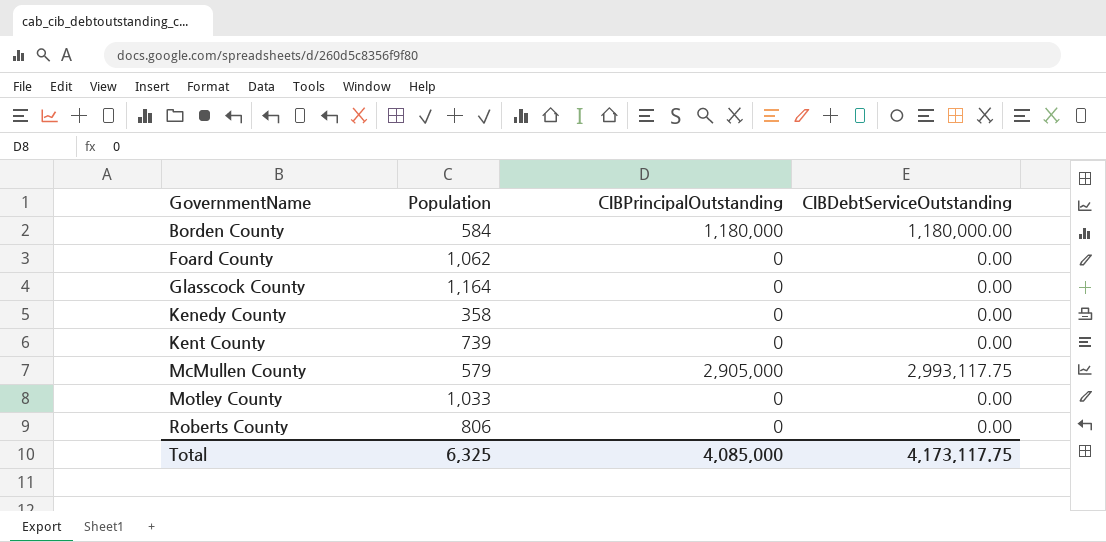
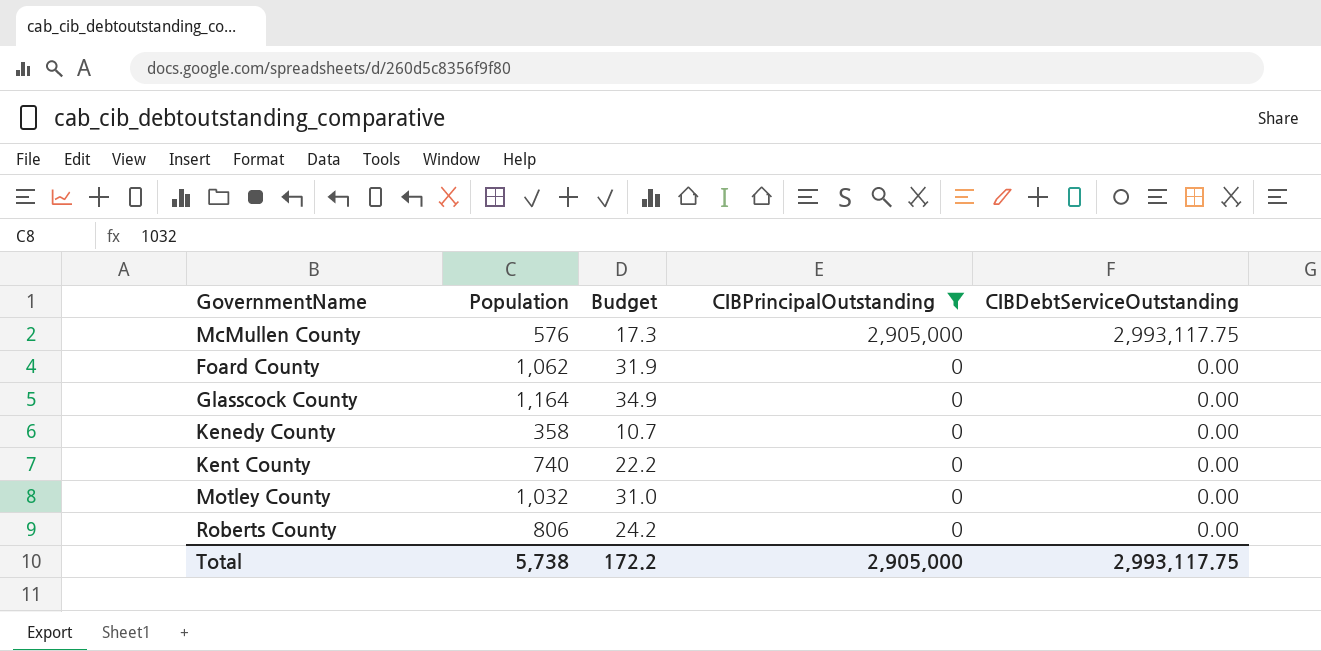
filter: none -> CIBPrincipalOutstanding != 1,180,000
row order: GovernmentName ascending -> CIBPrincipalOutstanding descending
column Budget | formula: none -> [Population] * 0.03
McMullen County | Population: 579 -> 576
Kent County | Population: 739 -> 740
Motley County | Population: 1,033 -> 1,032
Total | Population: 6,325 -> 5,738
Total | CIBPrincipalOutstanding: 4,085,000 -> 2,905,000
Total | CIBDebtServiceOutstanding: 4,173,117.75 -> 2,993,117.75

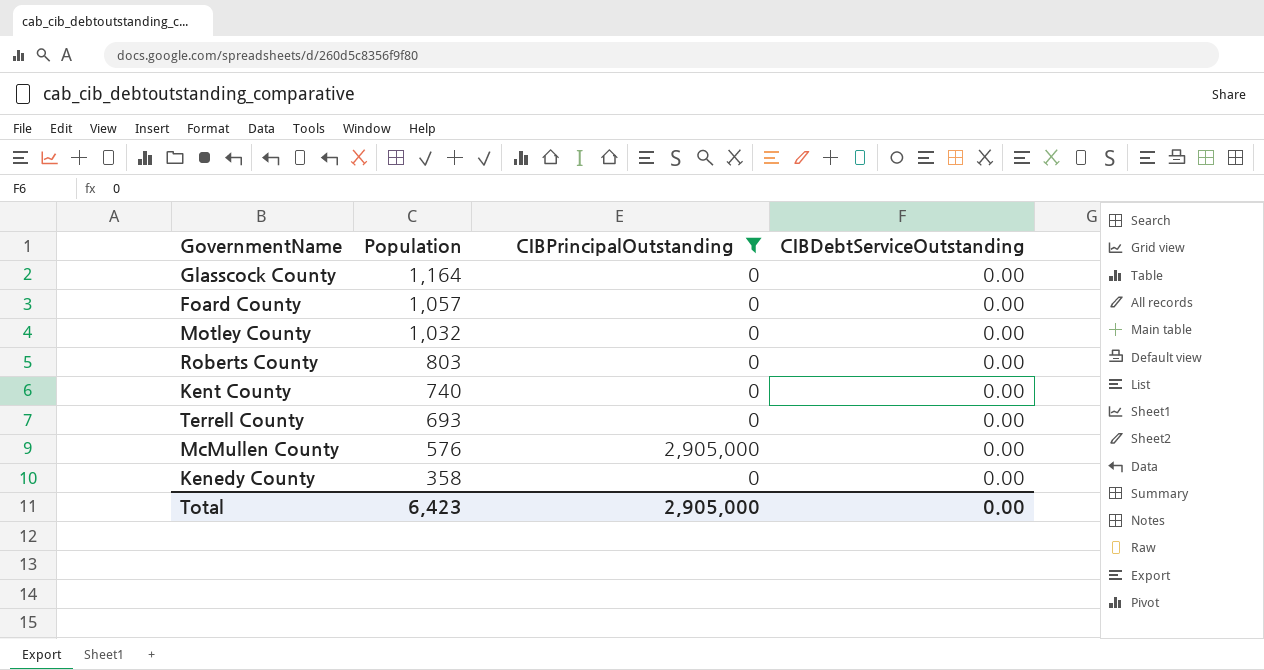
row order: CIBPrincipalOutstanding descending -> Population descending
column Budget | formula: [Population] * 0.03 -> none
Foard County | Population: 1,062 -> 1,057
Roberts County | Population: 806 -> 803
row Terrell County: none -> 693 | 0 | 0.00
McMullen County | CIBDebtServiceOutstanding: 2,993,117.75 -> 0.00
Total | Population: 5,738 -> 6,423
Total | CIBDebtServiceOutstanding: 2,993,117.75 -> 0.00

